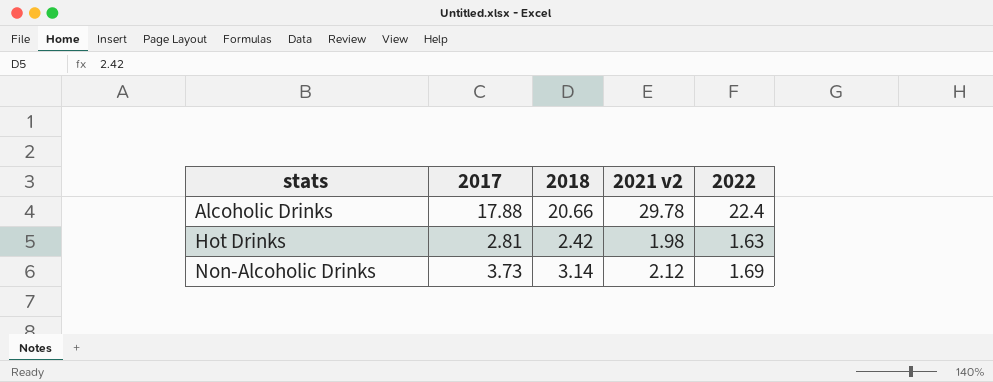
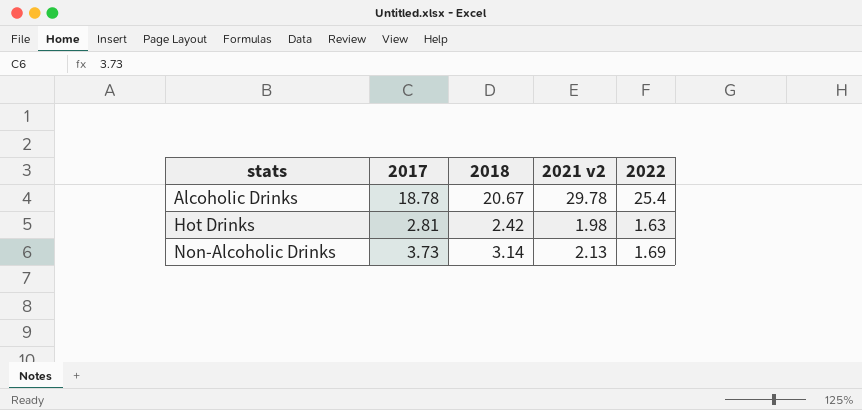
Alcoholic Drinks | 2017: 17.88 -> 18.78
Alcoholic Drinks | 2018: 20.66 -> 20.67
Alcoholic Drinks | 2022: 22.4 -> 25.4
Non-Alcoholic Drinks | 2021 v2: 2.12 -> 2.13

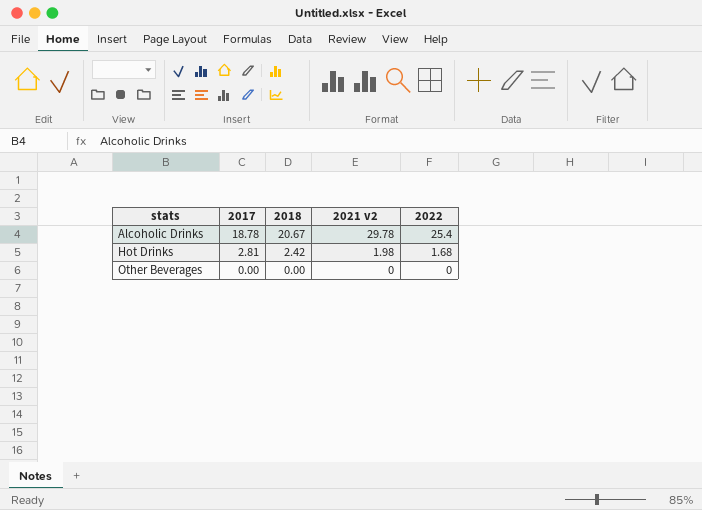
row Non-Alcoholic Drinks: 3.73 | 3.14 | 2.13 | 1.69 -> none
Hot Drinks | 2022: 1.63 -> 1.68
row Other Beverages: none -> 0.00 | 0.00 | 0 | 0

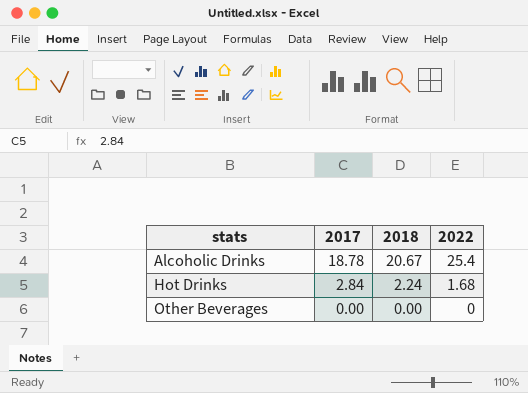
column 2021 v2 | position: 4 -> none
Hot Drinks | 2017: 2.81 -> 2.84
Hot Drinks | 2018: 2.42 -> 2.24

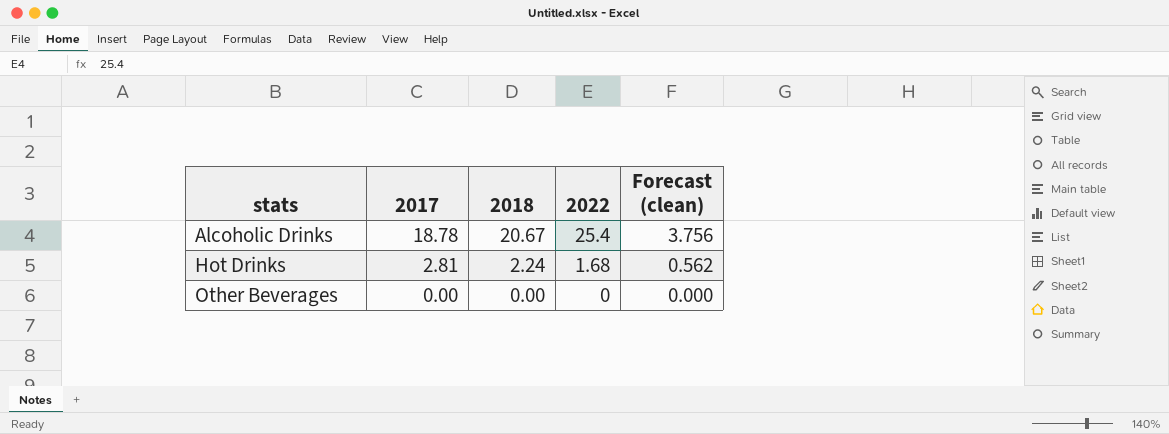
column Forecast (clean) | formula: none -> [2017] * 0.2
Hot Drinks | 2017: 2.84 -> 2.81

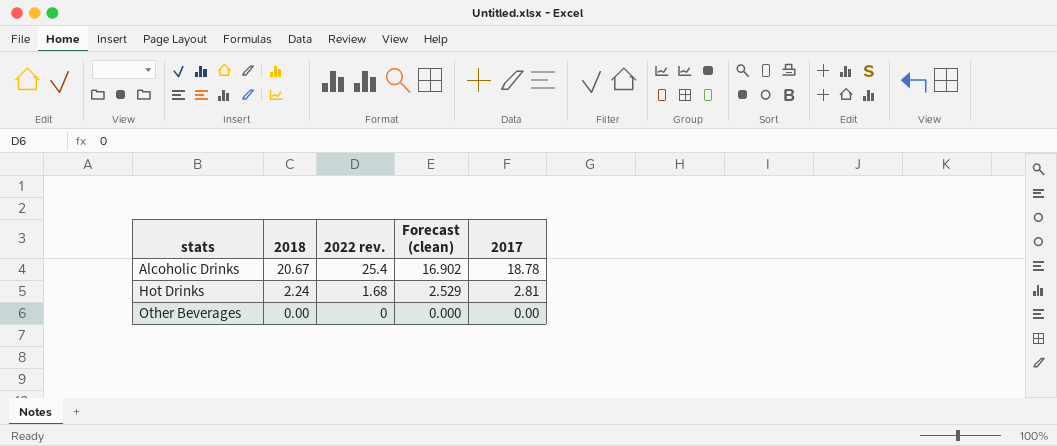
column name: 2022 -> 2022 rev.
column Forecast (clean) | formula: [2017] * 0.2 -> [2017] * 0.9
column 2017 | position: 2 -> 5

